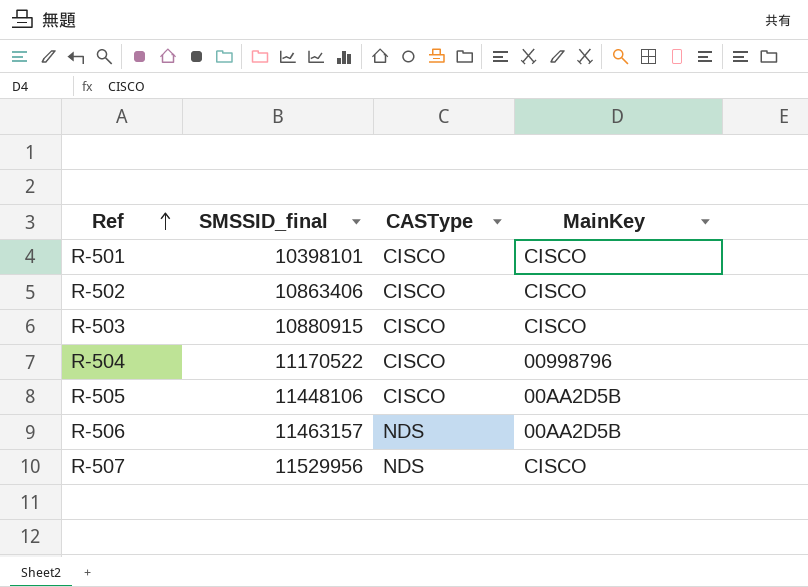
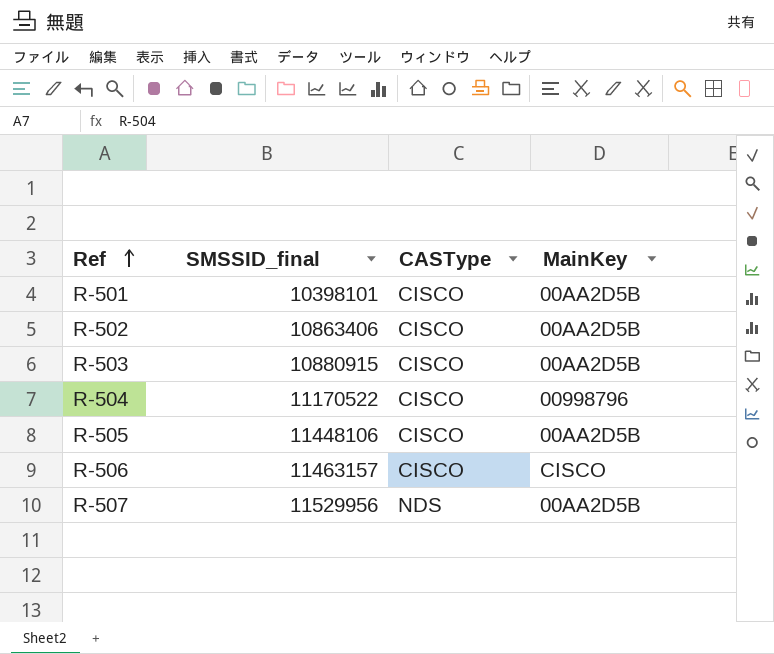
R-501 | MainKey: CISCO -> 00AA2D5B
R-502 | MainKey: CISCO -> 00AA2D5B
R-503 | MainKey: CISCO -> 00AA2D5B
R-506 | CASType: NDS -> CISCO
R-506 | MainKey: 00AA2D5B -> CISCO
R-507 | MainKey: CISCO -> 00AA2D5B

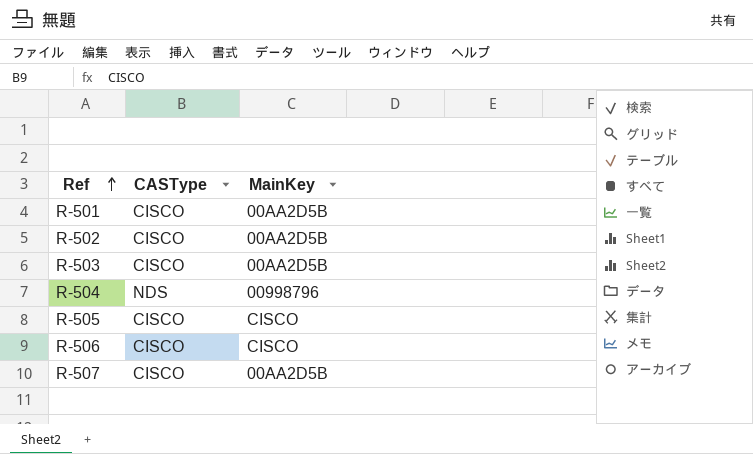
column SMSSID_final | position: 2 -> none
R-504 | CASType: CISCO -> NDS
R-505 | MainKey: 00AA2D5B -> CISCO
R-507 | CASType: NDS -> CISCO

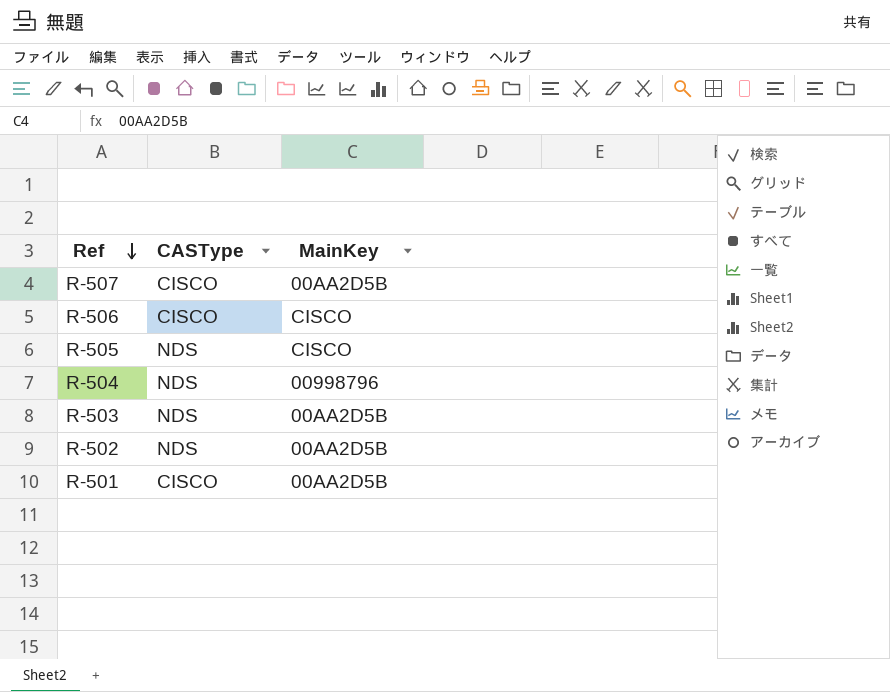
row order: Ref ascending -> Ref descending
R-505 | CASType: CISCO -> NDS
R-503 | CASType: CISCO -> NDS
R-502 | CASType: CISCO -> NDS

